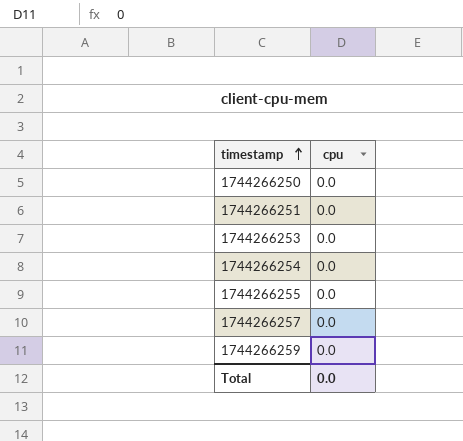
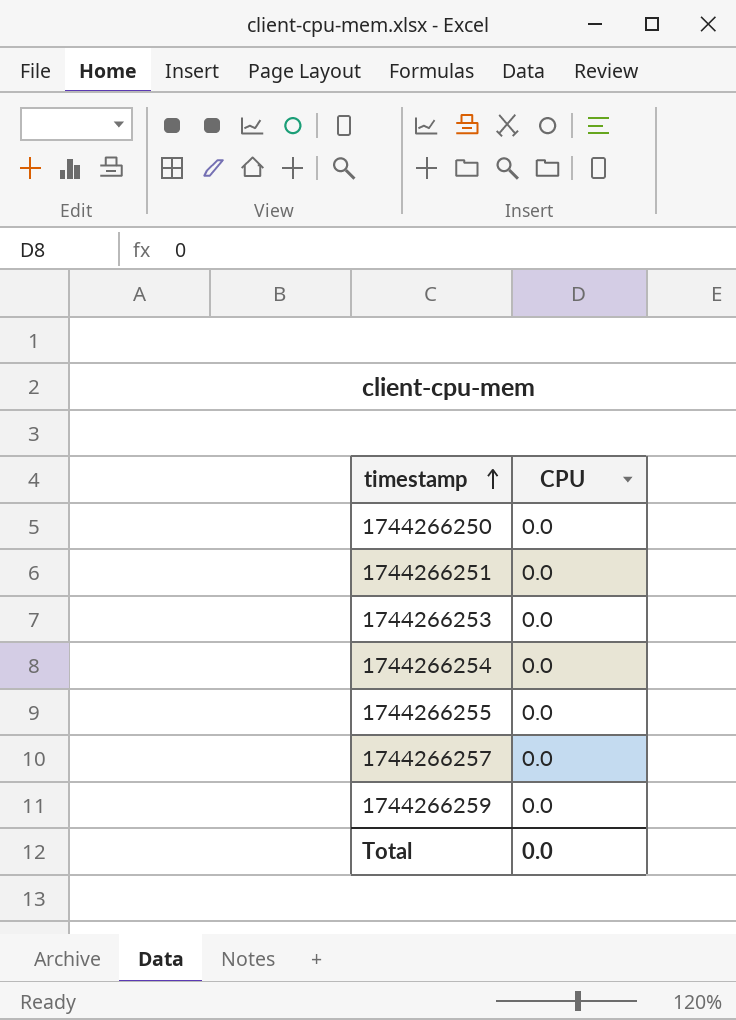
column name: cpu -> CPU

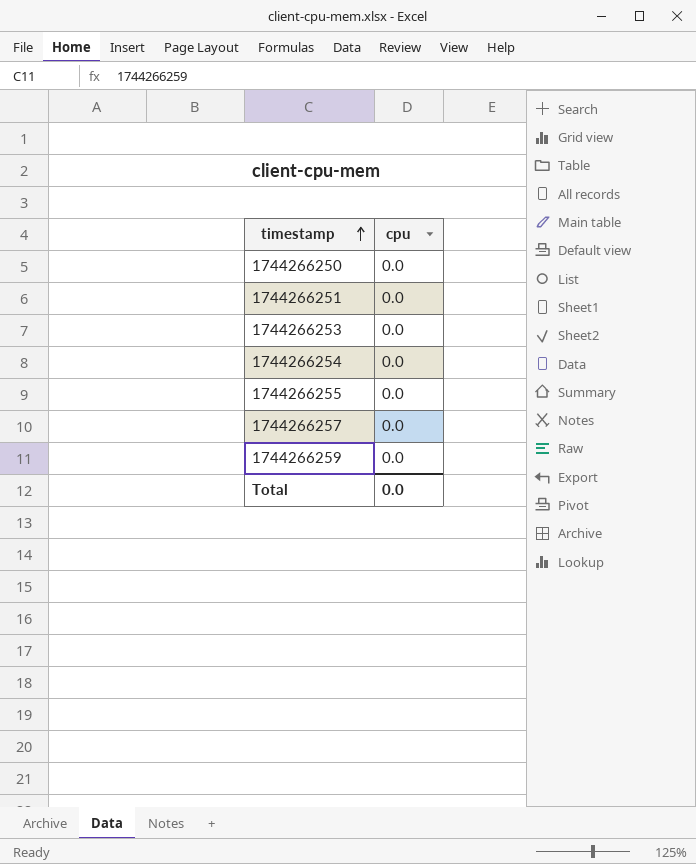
column name: CPU -> cpu

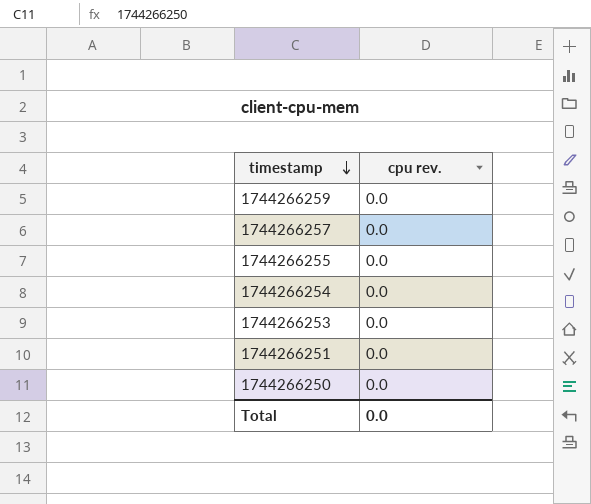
row order: timestamp ascending -> timestamp descending
column name: cpu -> cpu rev.

